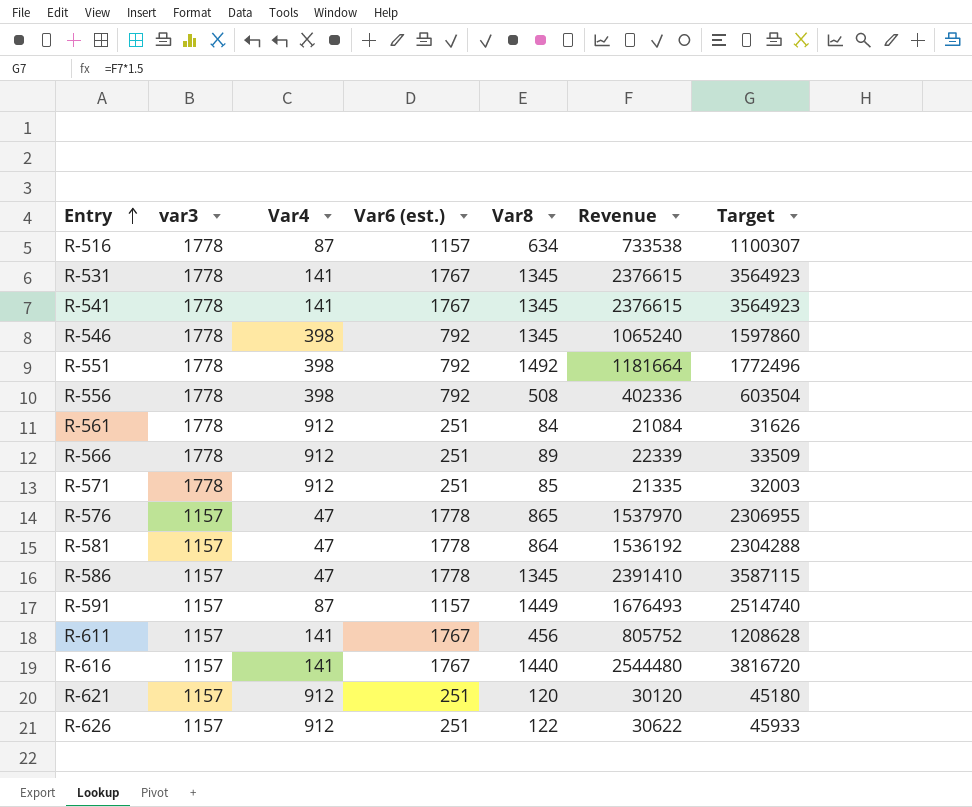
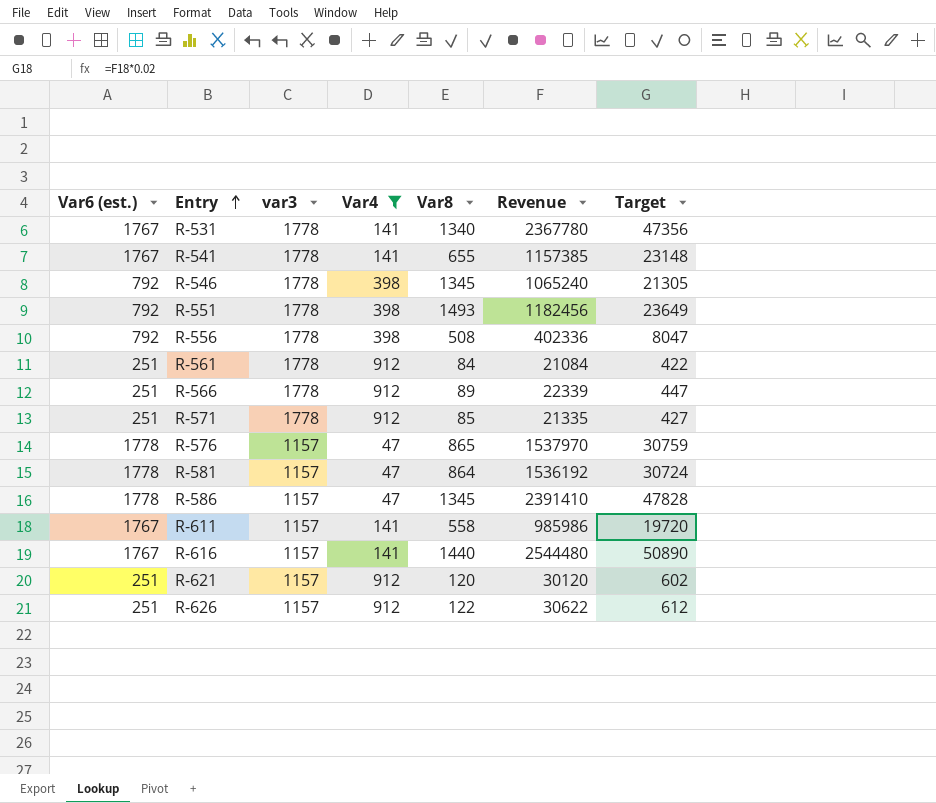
filter: none -> Var4 != 87
column Var6 (est.) | position: 4 -> 1
column Target | formula: [Revenue] * 1.5 -> [Revenue] * 0.02
R-531 | Var8: 1345 -> 1340
R-531 | Revenue: 2376615 -> 2367780
R-541 | Var8: 1345 -> 655
R-541 | Revenue: 2376615 -> 1157385
R-551 | Var8: 1492 -> 1493
R-551 | Revenue: 1181664 -> 1182456
R-611 | Var8: 456 -> 558
R-611 | Revenue: 805752 -> 985986

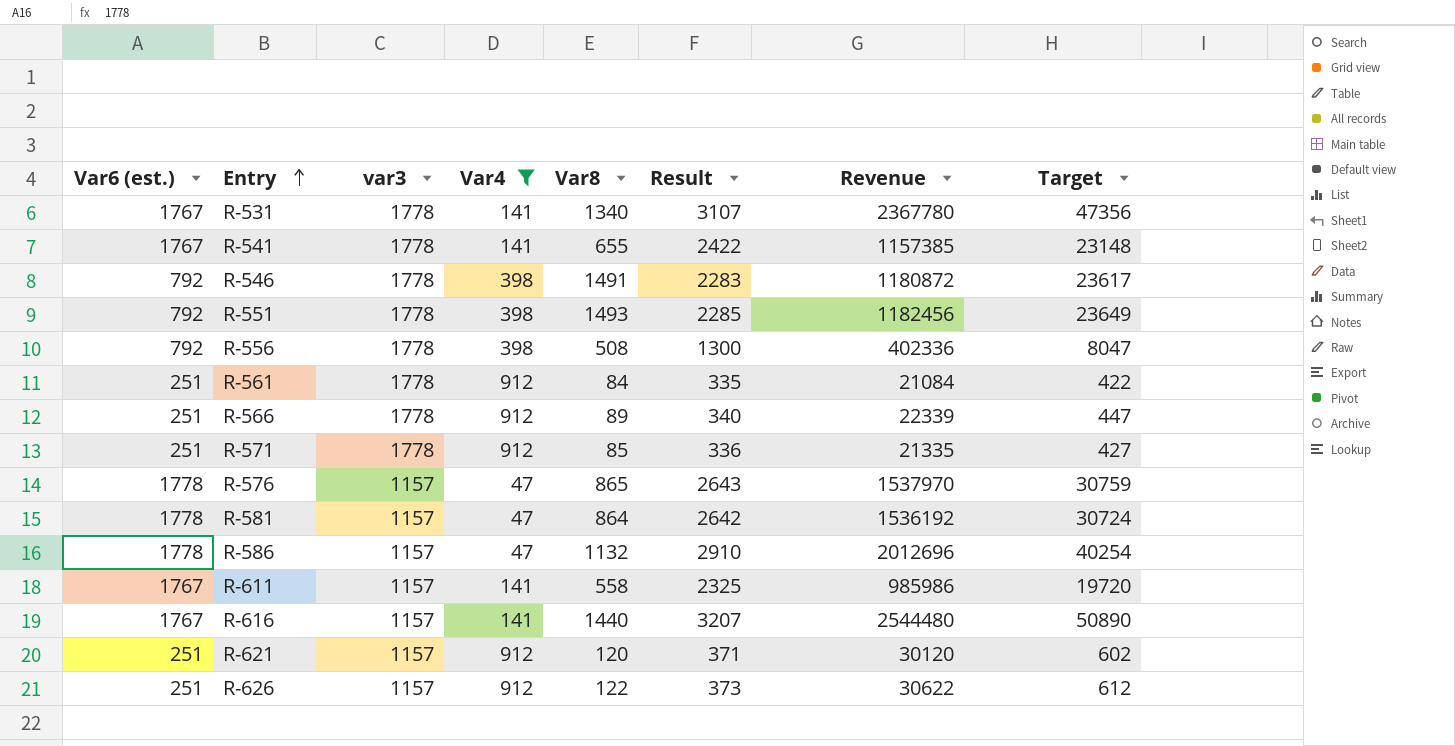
column Result | formula: none -> [Var6 (est.)] + [Var8]
R-546 | Var8: 1345 -> 1491
R-546 | Revenue: 1065240 -> 1180872
R-546 | Target: 21305 -> 23617
R-586 | Var8: 1345 -> 1132
R-586 | Revenue: 2391410 -> 2012696
R-586 | Target: 47828 -> 40254

